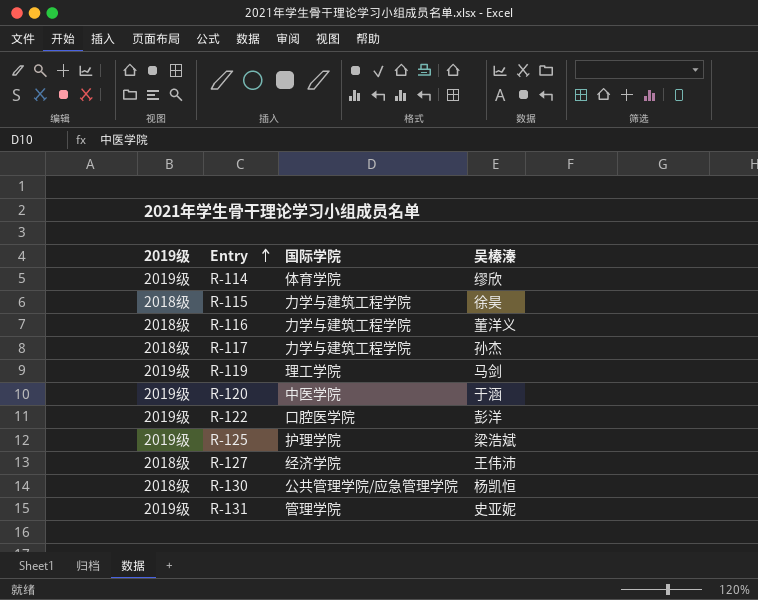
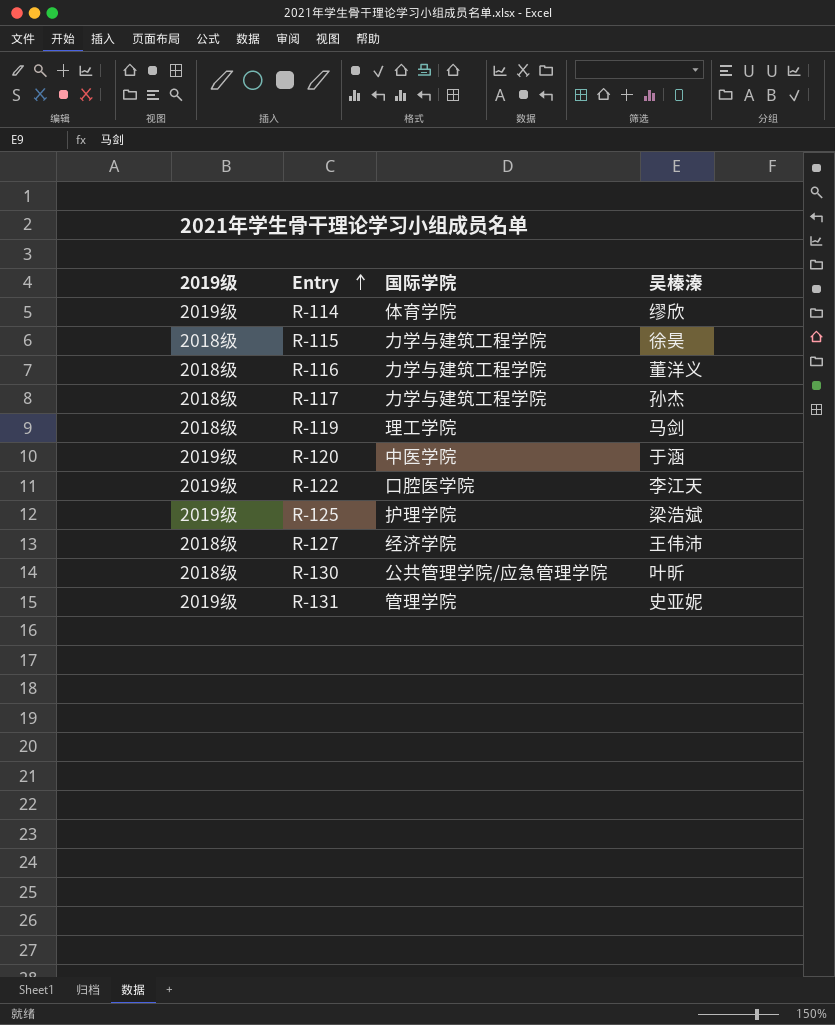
R-119 | 2019级: 2019级 -> 2018级
R-122 | 吴榛溱: 彭洋 -> 李江天
R-130 | 吴榛溱: 杨凯恒 -> 叶昕

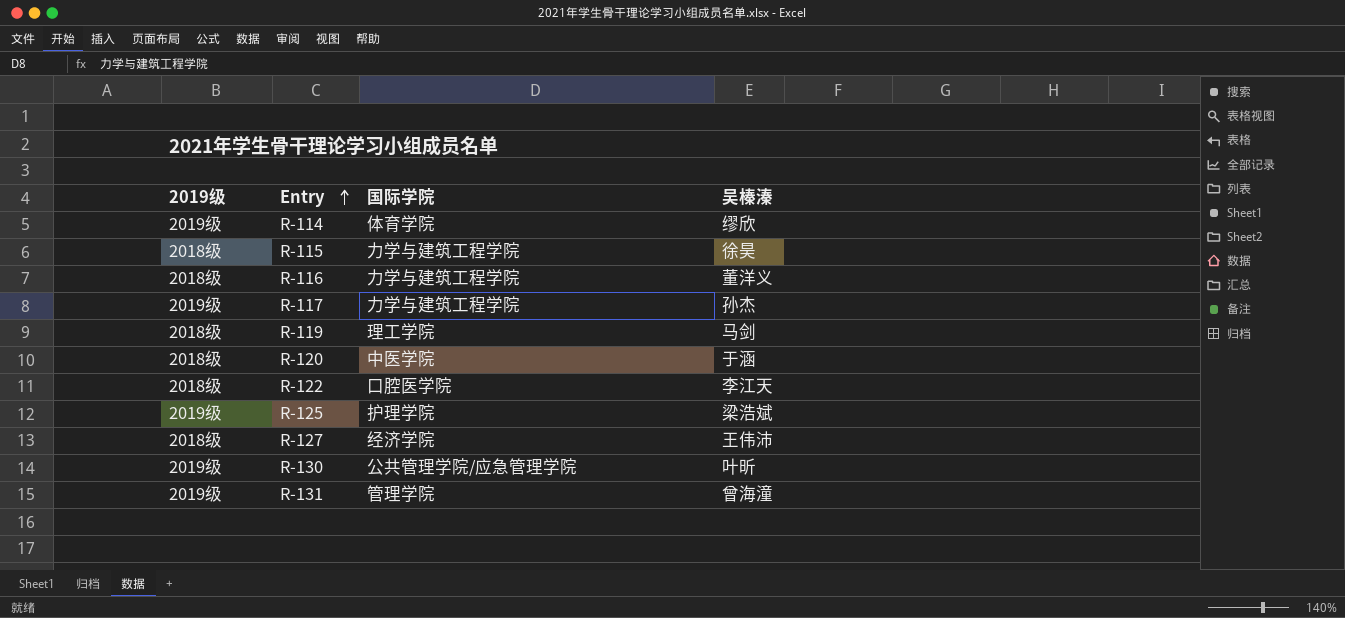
R-117 | 2019级: 2018级 -> 2019级
R-120 | 2019级: 2019级 -> 2018级
R-122 | 2019级: 2019级 -> 2018级
R-130 | 2019级: 2018级 -> 2019级
R-131 | 吴榛溱: 史亚妮 -> 曾海潼

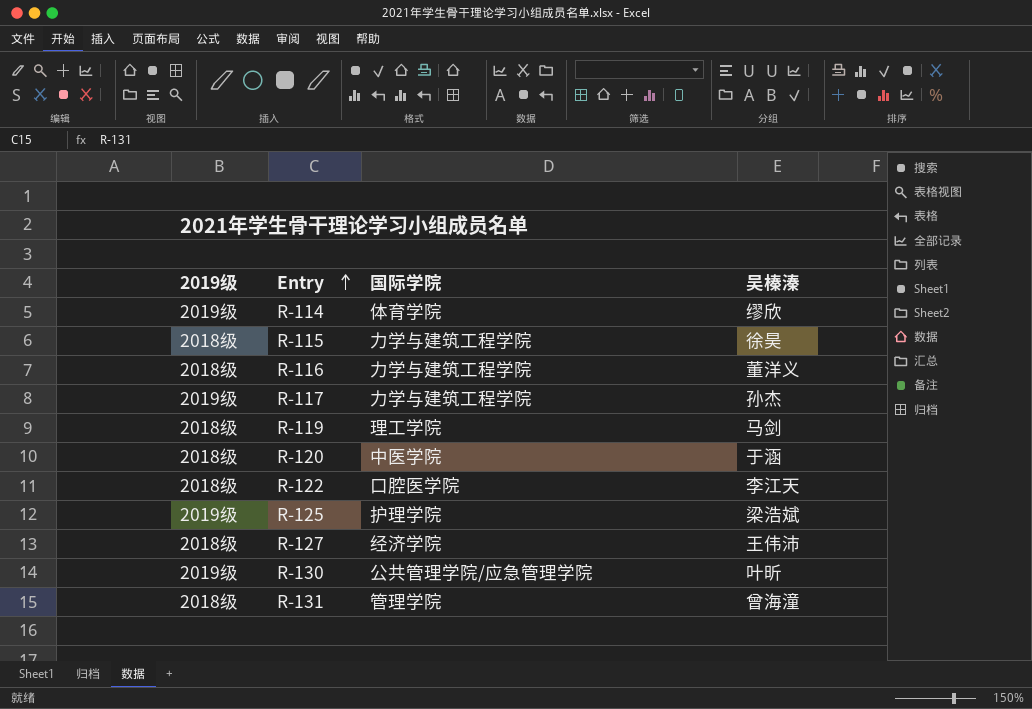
R-131 | 2019级: 2019级 -> 2018级

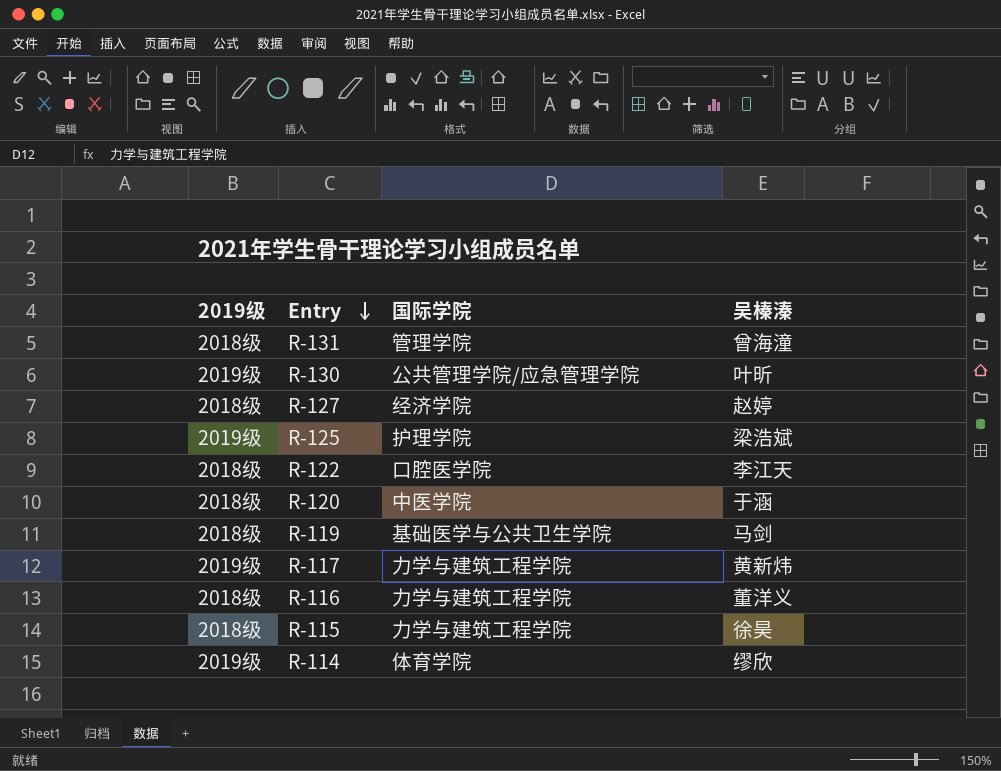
row order: Entry ascending -> Entry descending
R-127 | 吴榛溱: 王伟沛 -> 赵婷
R-119 | 国际学院: 理工学院 -> 基础医学与公共卫生学院
R-117 | 吴榛溱: 孙杰 -> 黄新炜

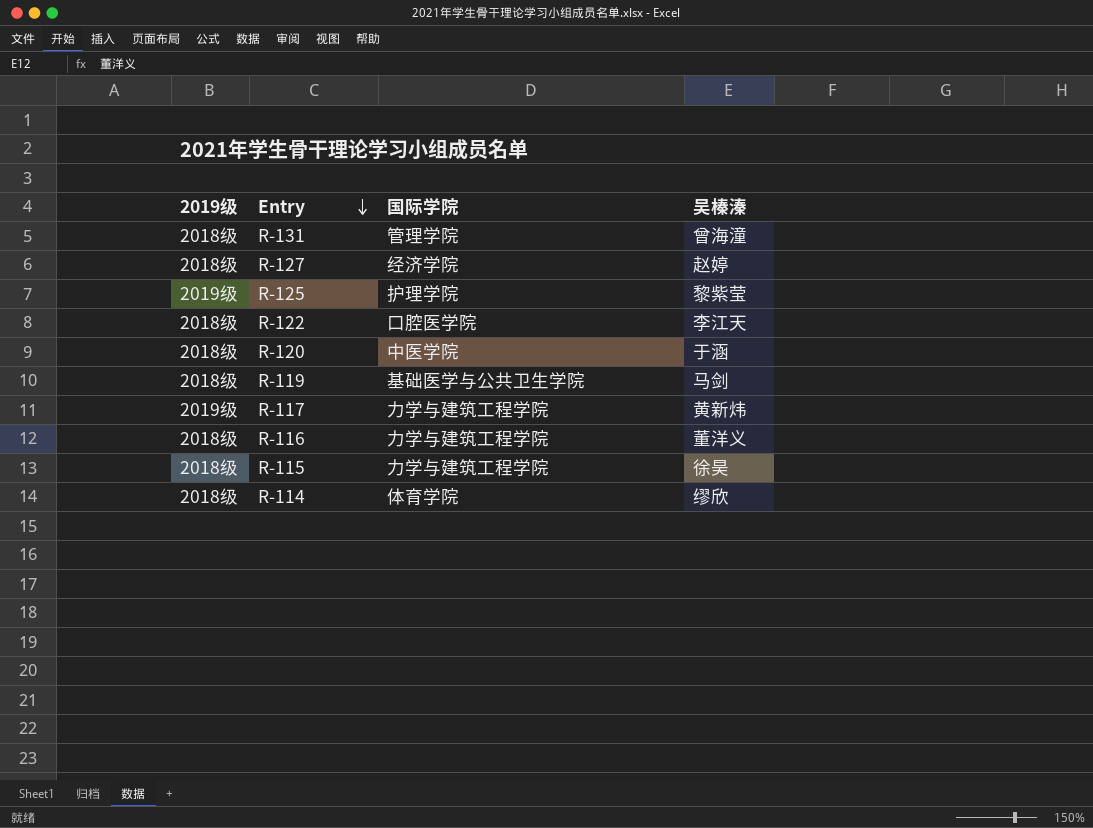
row R-130: 2019级 | 公共管理学院/应急管理学院 | 叶昕 -> none
R-125 | 吴榛溱: 梁浩斌 -> 黎紫莹
R-114 | 2019级: 2019级 -> 2018级

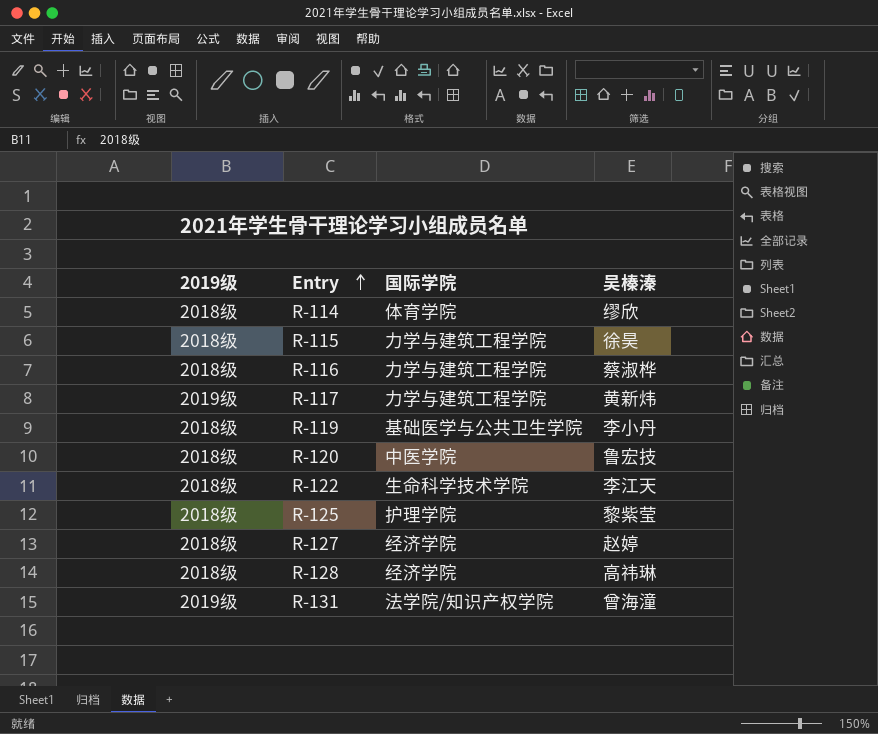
row order: Entry descending -> Entry ascending
R-116 | 吴榛溱: 董洋义 -> 蔡淑桦
R-119 | 吴榛溱: 马剑 -> 李小丹
R-120 | 吴榛溱: 于涵 -> 鲁宏技
R-122 | 国际学院: 口腔医学院 -> 生命科学技术学院
R-125 | 2019级: 2019级 -> 2018级
row R-128: none -> 2018级 | 经济学院 | 高祎琳
R-131 | 2019级: 2018级 -> 2019级
R-131 | 国际学院: 管理学院 -> 法学院/知识产权学院

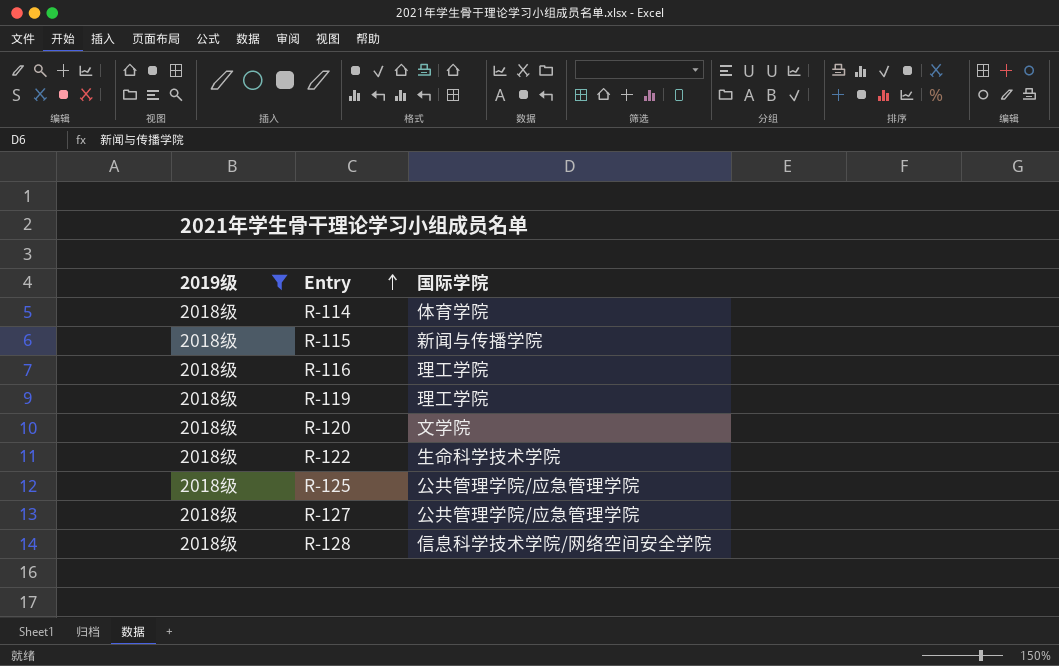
filter: none -> 2019级 = 2018级
column 吴榛溱 | position: 4 -> none
R-115 | 国际学院: 力学与建筑工程学院 -> 新闻与传播学院
R-116 | 国际学院: 力学与建筑工程学院 -> 理工学院
R-119 | 国际学院: 基础医学与公共卫生学院 -> 理工学院
R-120 | 国际学院: 中医学院 -> 文学院
R-125 | 国际学院: 护理学院 -> 公共管理学院/应急管理学院
R-127 | 国际学院: 经济学院 -> 公共管理学院/应急管理学院
R-128 | 国际学院: 经济学院 -> 信息科学技术学院/网络空间安全学院

